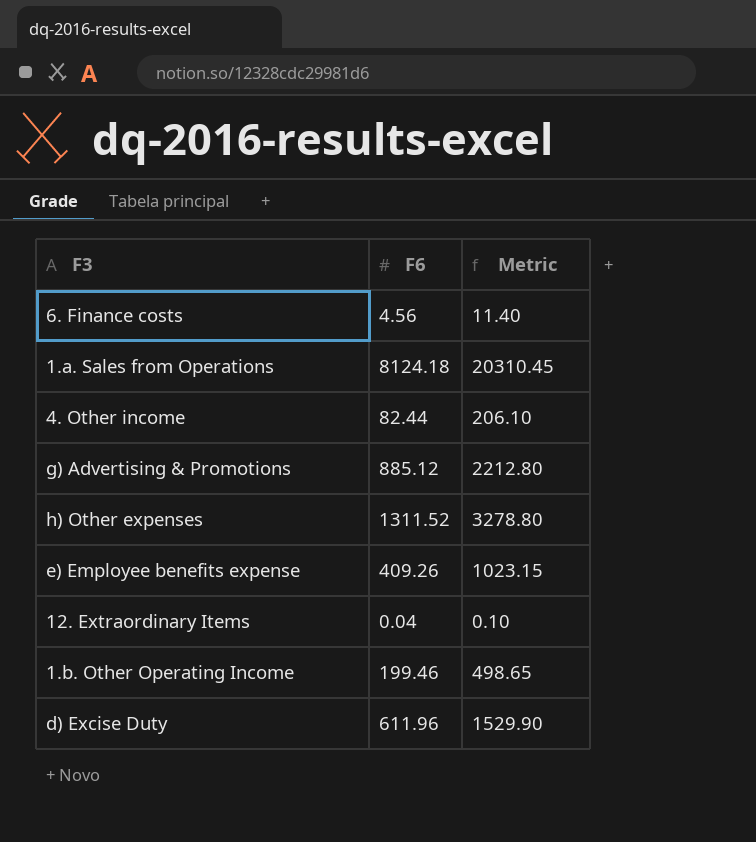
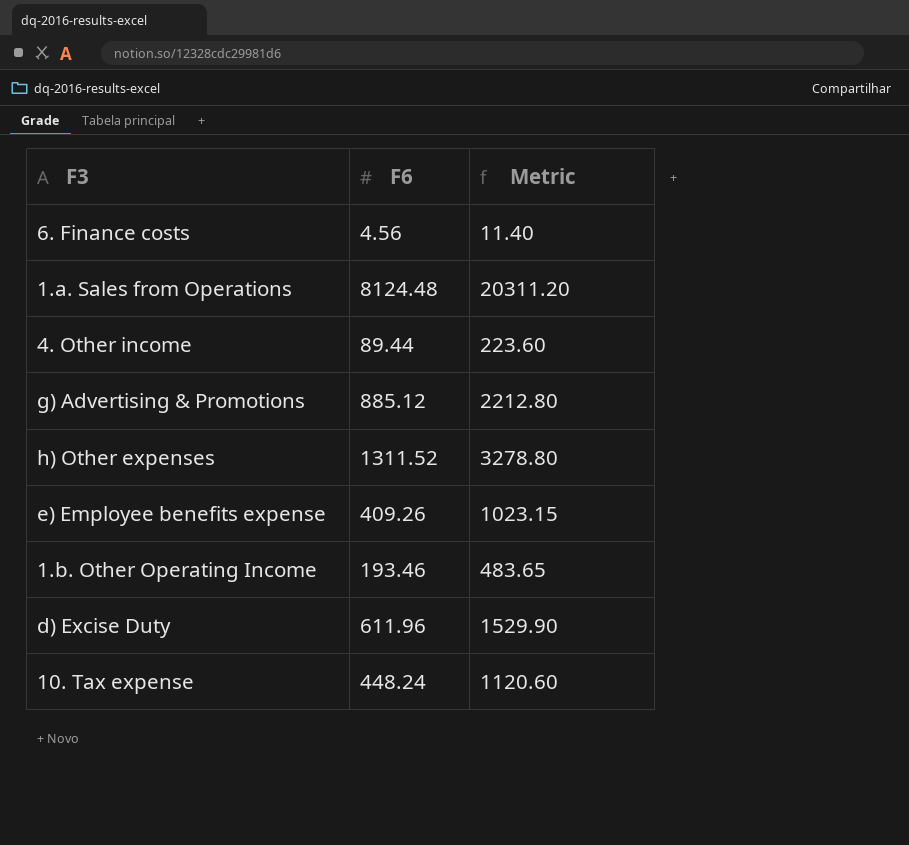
row 12. Extraordinary Items: 0.04 | 0.10 -> none
1.a. Sales from Operations | F6: 8124.18 -> 8124.48
1.a. Sales from Operations | Metric: 20310.45 -> 20311.20
4. Other income | F6: 82.44 -> 89.44
4. Other income | Metric: 206.10 -> 223.60
1.b. Other Operating Income | F6: 199.46 -> 193.46
1.b. Other Operating Income | Metric: 498.65 -> 483.65
row 10. Tax expense: none -> 448.24 | 1120.60

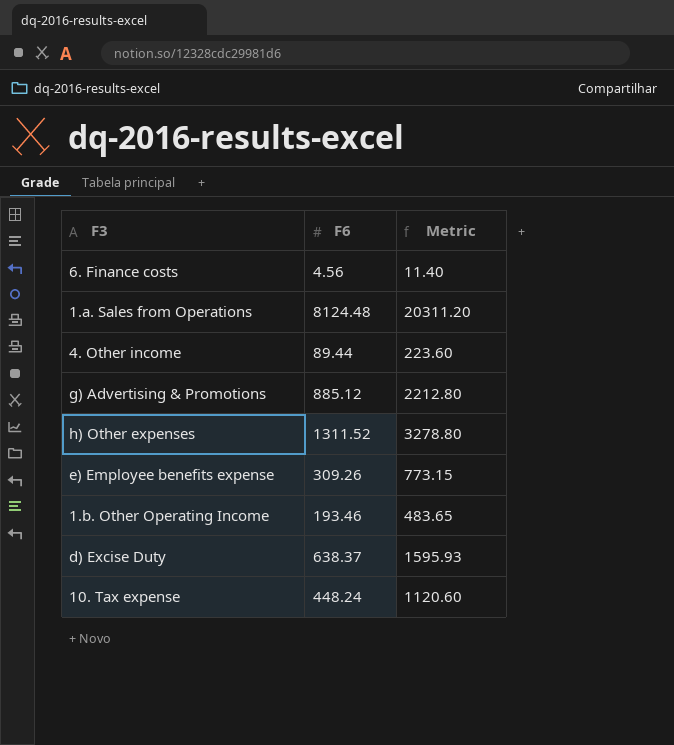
e) Employee benefits expense | F6: 409.26 -> 309.26
e) Employee benefits expense | Metric: 1023.15 -> 773.15
d) Excise Duty | F6: 611.96 -> 638.37
d) Excise Duty | Metric: 1529.90 -> 1595.93

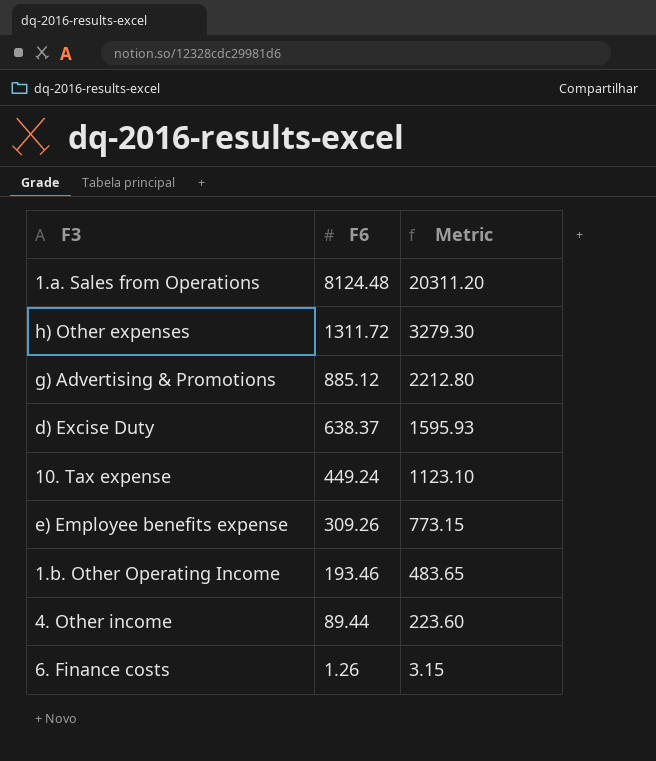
row order: none -> F6 descending
h) Other expenses | F6: 1311.52 -> 1311.72
h) Other expenses | Metric: 3278.80 -> 3279.30
10. Tax expense | F6: 448.24 -> 449.24
10. Tax expense | Metric: 1120.60 -> 1123.10
6. Finance costs | F6: 4.56 -> 1.26
6. Finance costs | Metric: 11.40 -> 3.15

